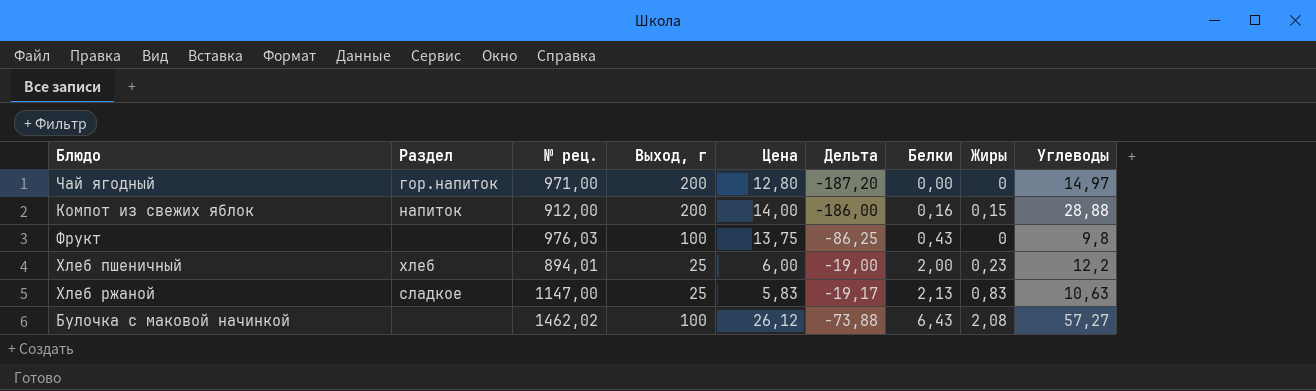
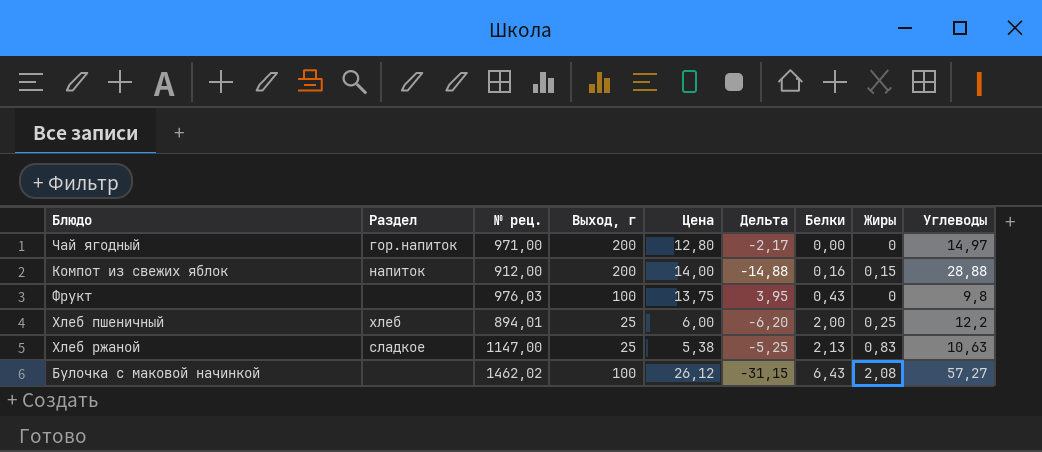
column Дельта | formula: [Цена] - [Выход, г] -> [Цена] - [Углеводы]
Хлеб пшеничный | Жиры: 0,23 -> 0,25
Хлеб ржаной | Цена: 5,83 -> 5,38

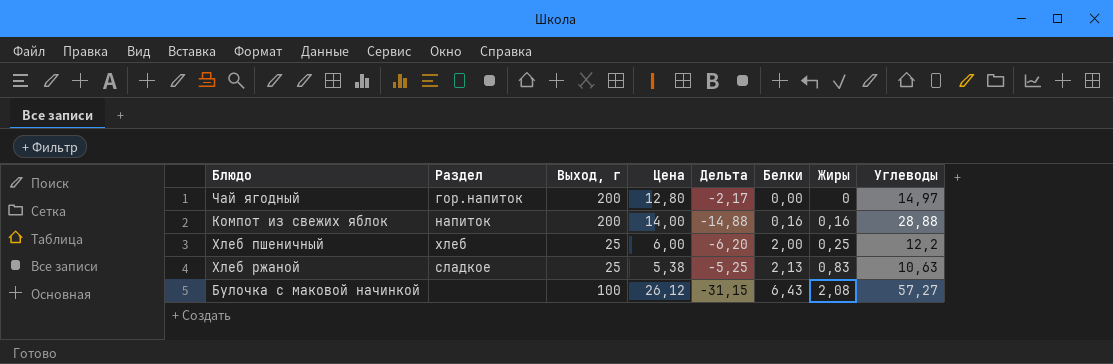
column № рец. | position: 3 -> none
row Фрукт: none | 976,03 | 100 | 13,75 | 3,95 | 0,43 | 0 | 9,8 -> none
Компот из свежих яблок | Жиры: 0,15 -> 0,16

